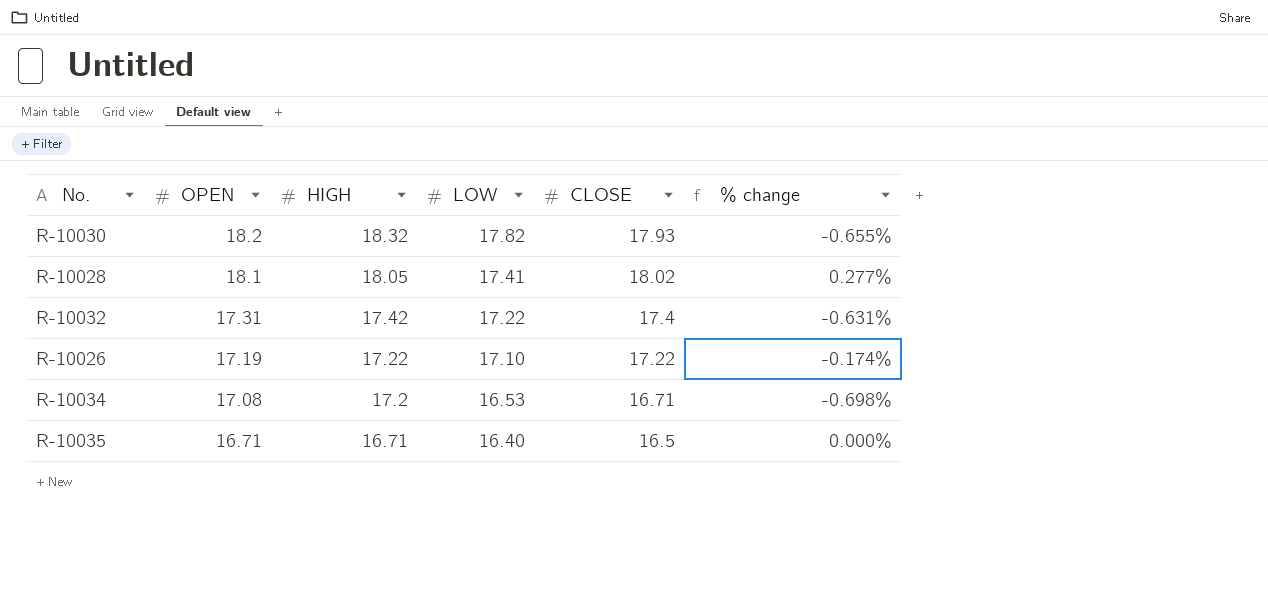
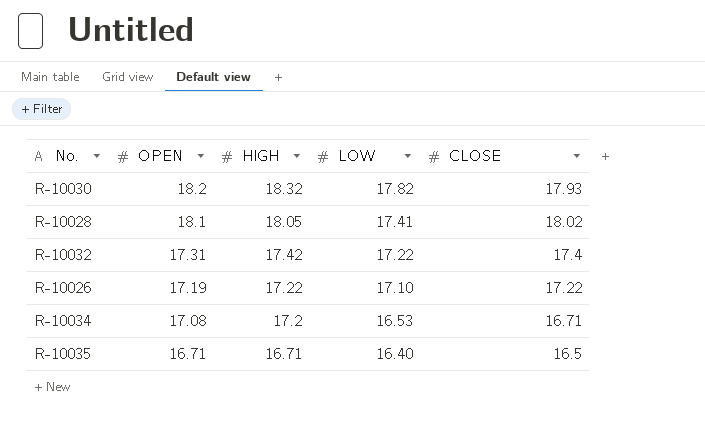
column % change | formula: ([OPEN] - [HIGH]) / [HIGH] -> none

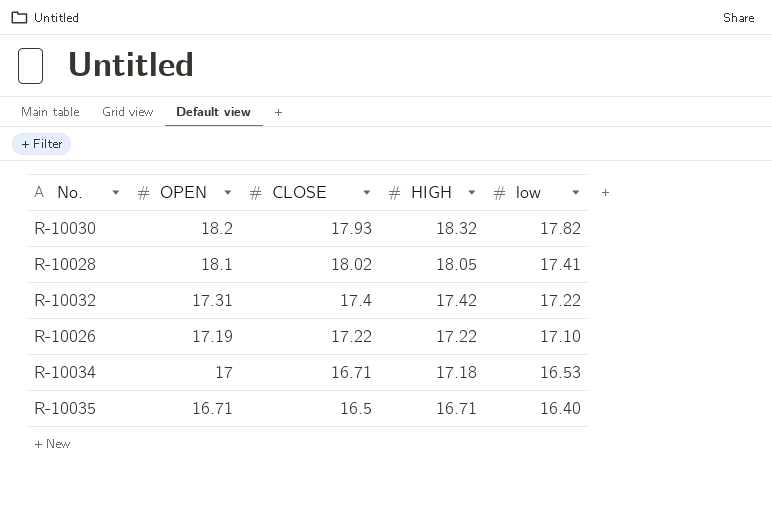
column CLOSE | position: 5 -> 3
column name: LOW -> low
R-10034 | OPEN: 17.08 -> 17
R-10034 | HIGH: 17.2 -> 17.18

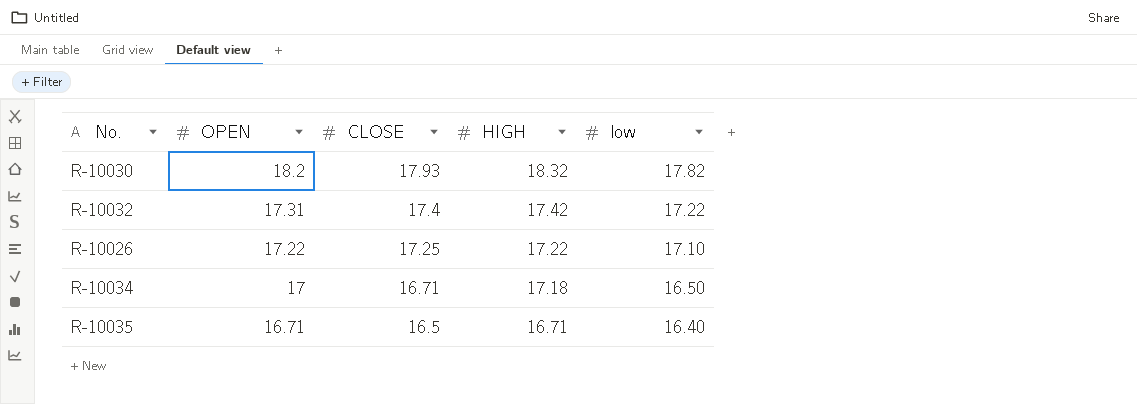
row R-10028: 18.1 | 18.02 | 18.05 | 17.41 -> none
R-10026 | OPEN: 17.19 -> 17.22
R-10026 | CLOSE: 17.22 -> 17.25
R-10034 | low: 16.53 -> 16.50

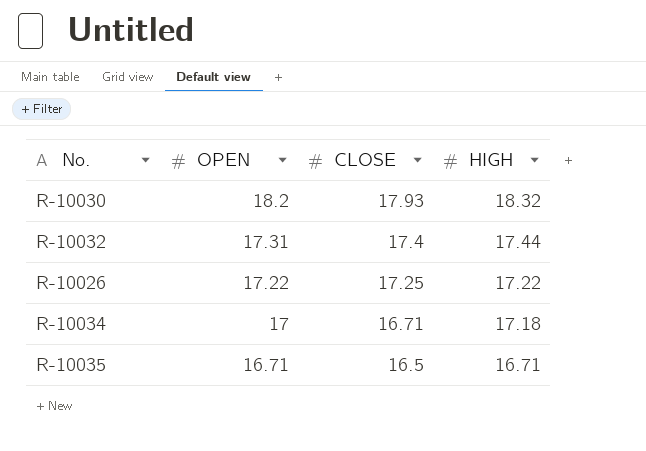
column low | position: 5 -> none
R-10032 | HIGH: 17.42 -> 17.44

